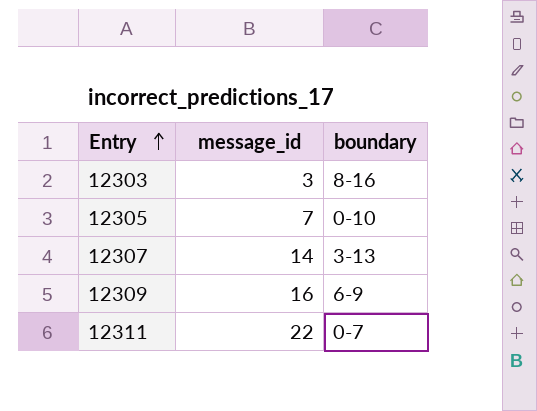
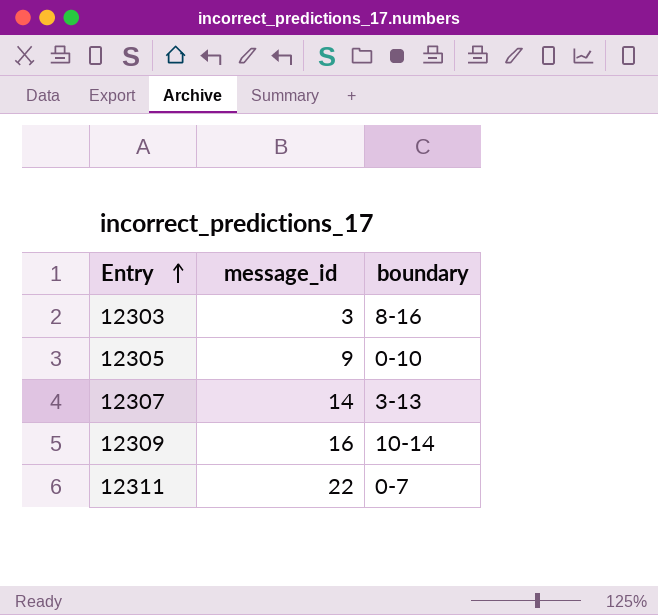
12305 | message_id: 7 -> 9
12309 | boundary: 6-9 -> 10-14

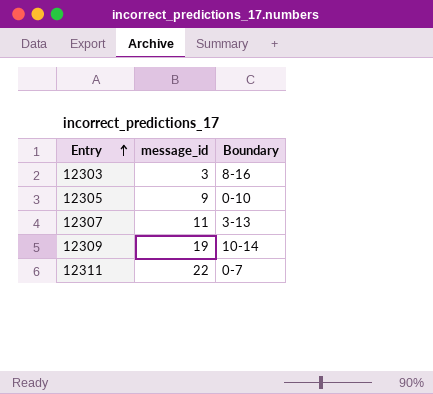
column name: boundary -> Boundary
12307 | message_id: 14 -> 11
12309 | message_id: 16 -> 19

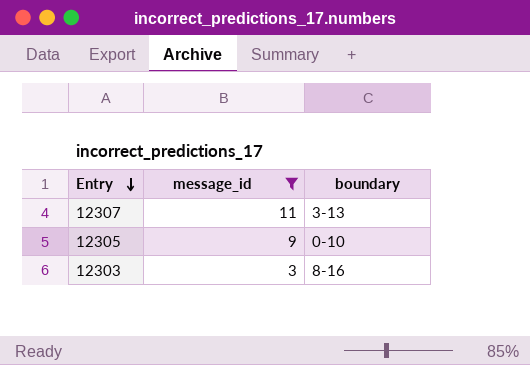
filter: none -> message_id <= 11
row order: Entry ascending -> Entry descending
column name: Boundary -> boundary

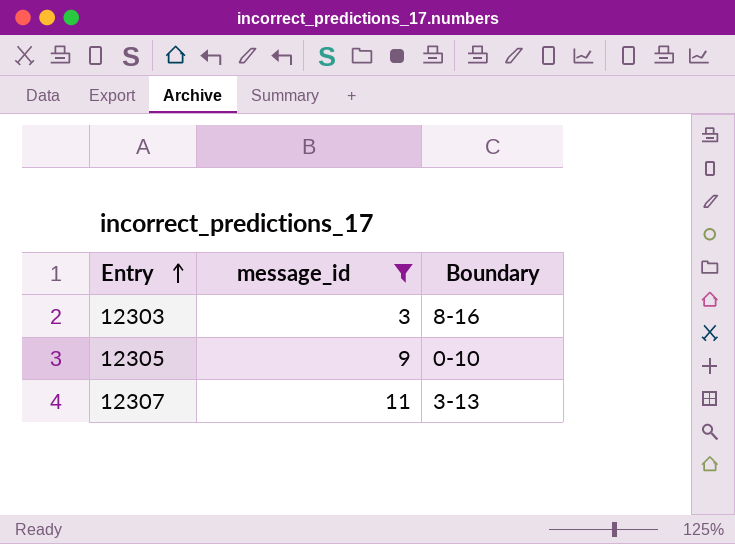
row order: Entry descending -> Entry ascending
column name: boundary -> Boundary

